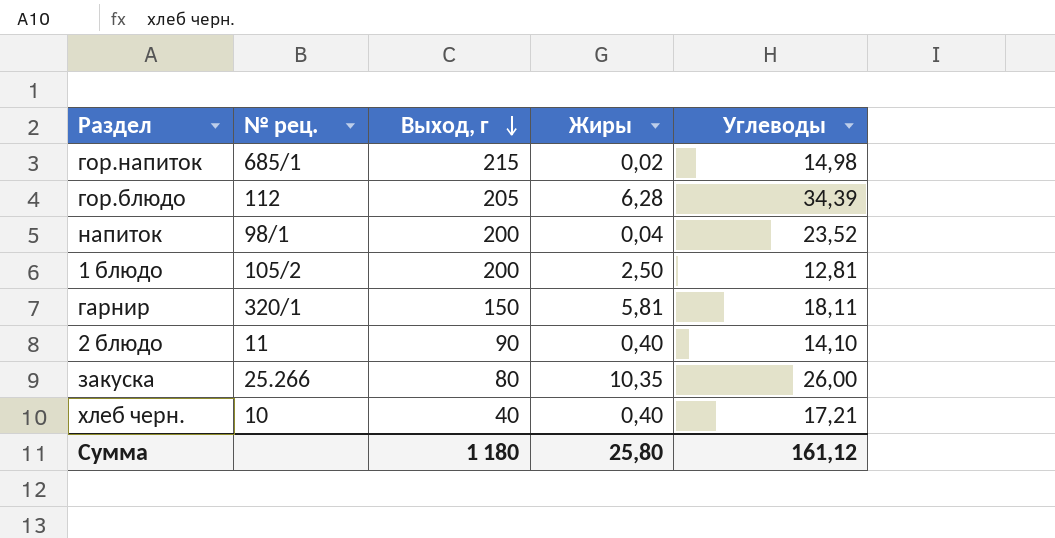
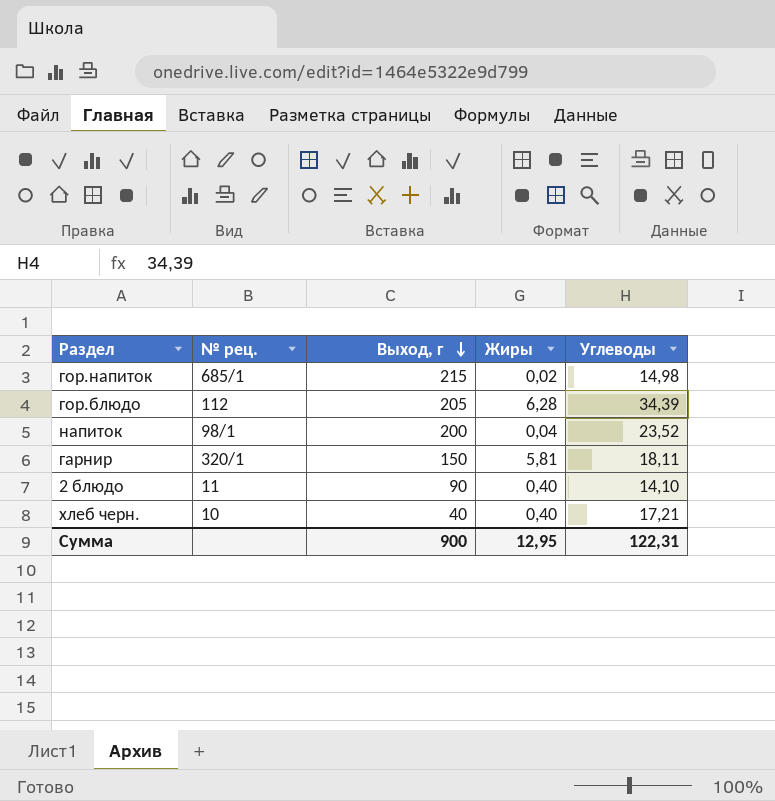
row 1 блюдо: 105/2 | 200 | 2,50 | 12,81 -> none
row закуска: 25.266 | 80 | 10,35 | 26,00 -> none
Сумма | Выход, г: 1 180 -> 900
Сумма | Жиры: 25,80 -> 12,95
Сумма | Углеводы: 161,12 -> 122,31

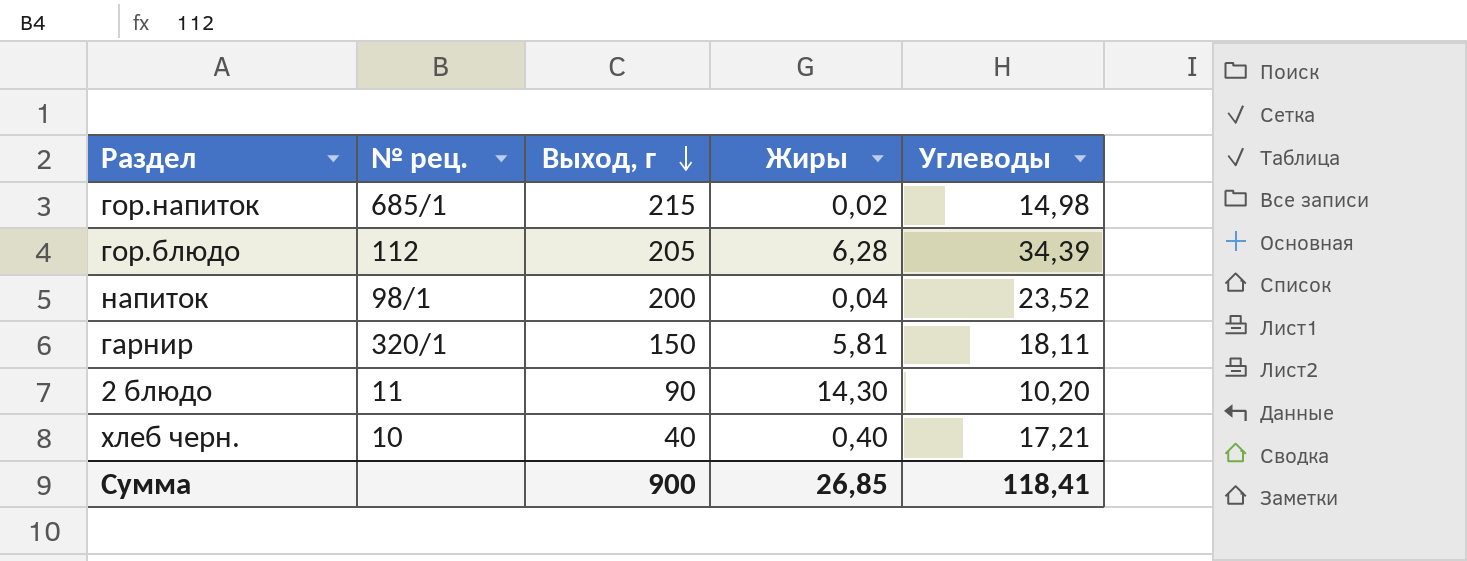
2 блюдо | Жиры: 0,40 -> 14,30
2 блюдо | Углеводы: 14,10 -> 10,20
Сумма | Жиры: 12,95 -> 26,85
Сумма | Углеводы: 122,31 -> 118,41

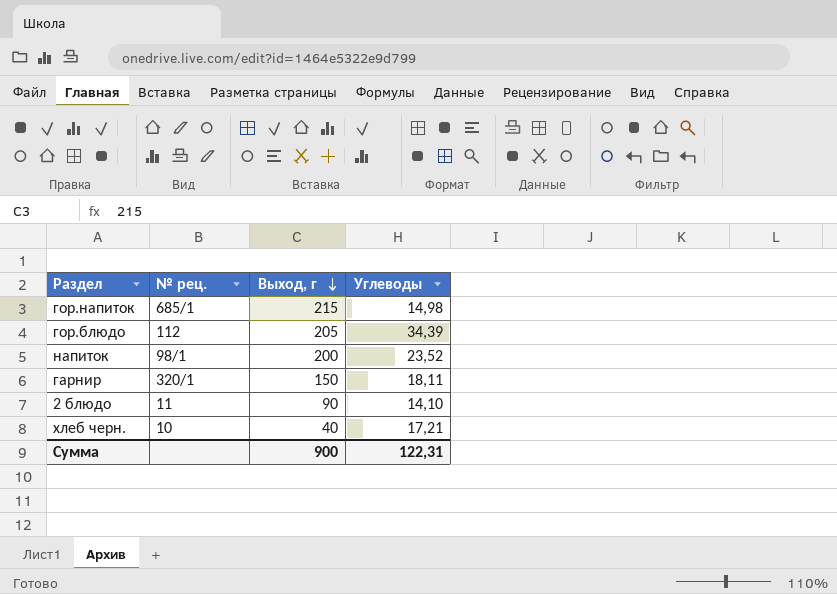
column Жиры | position: 4 -> none
2 блюдо | Углеводы: 10,20 -> 14,10
Сумма | Углеводы: 118,41 -> 122,31

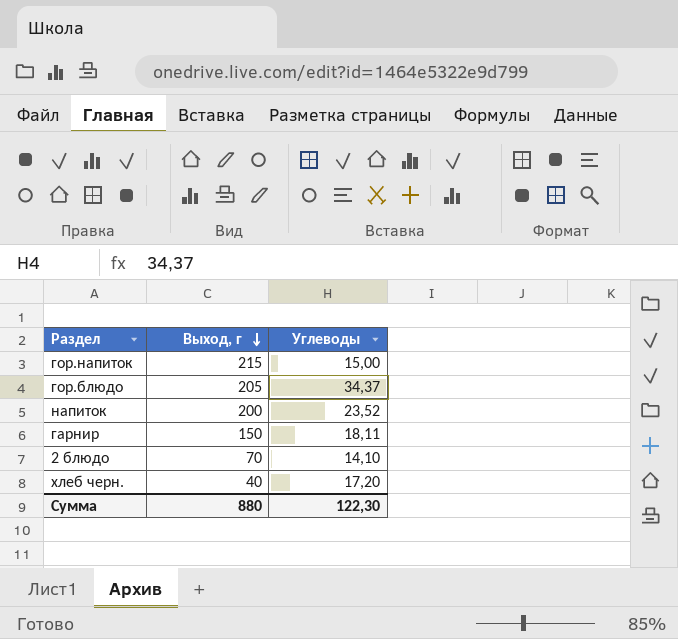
column № рец. | position: 2 -> none
гор.напиток | Углеводы: 14,98 -> 15,00
гор.блюдо | Углеводы: 34,39 -> 34,37
2 блюдо | Выход, г: 90 -> 70
хлеб черн. | Углеводы: 17,21 -> 17,20
Сумма | Выход, г: 900 -> 880
Сумма | Углеводы: 122,31 -> 122,30

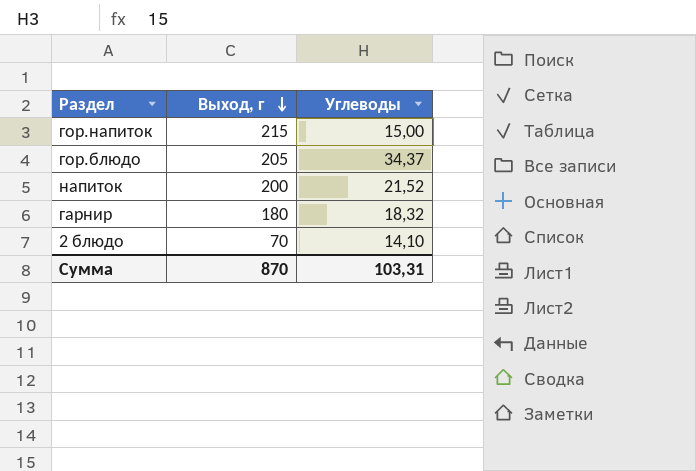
row хлеб черн.: 40 | 17,20 -> none
напиток | Углеводы: 23,52 -> 21,52
гарнир | Выход, г: 150 -> 180
гарнир | Углеводы: 18,11 -> 18,32
Сумма | Выход, г: 880 -> 870
Сумма | Углеводы: 122,30 -> 103,31

